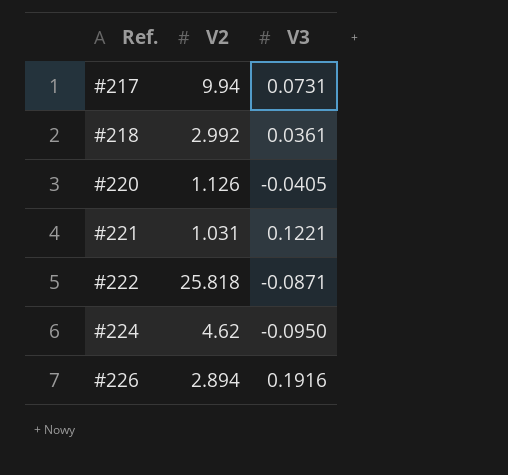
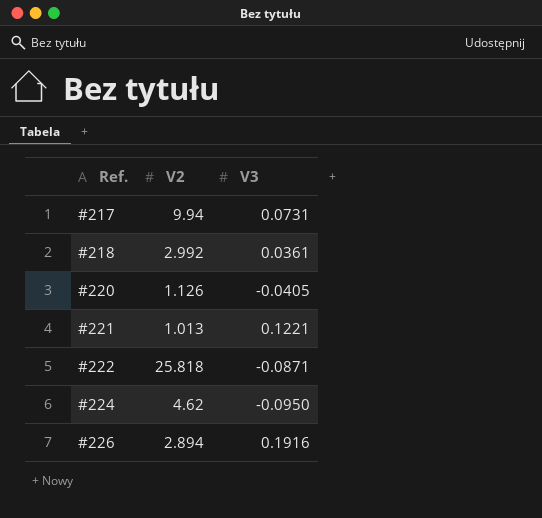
#221 | V2: 1.031 -> 1.013

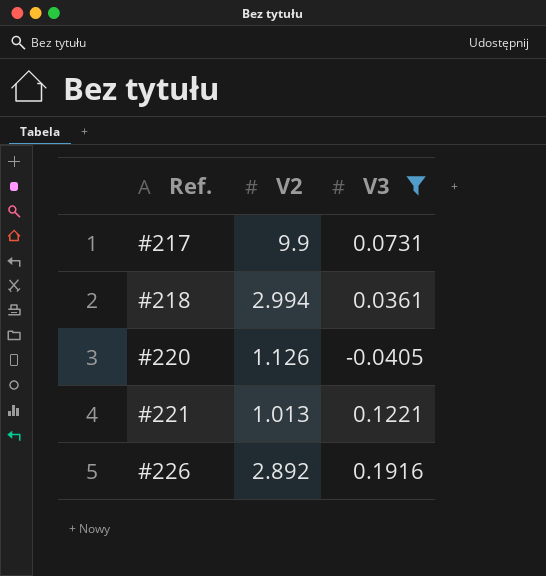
filter: none -> V3 >= -0.0405
#217 | V2: 9.94 -> 9.9
#218 | V2: 2.992 -> 2.994
#226 | V2: 2.894 -> 2.892

